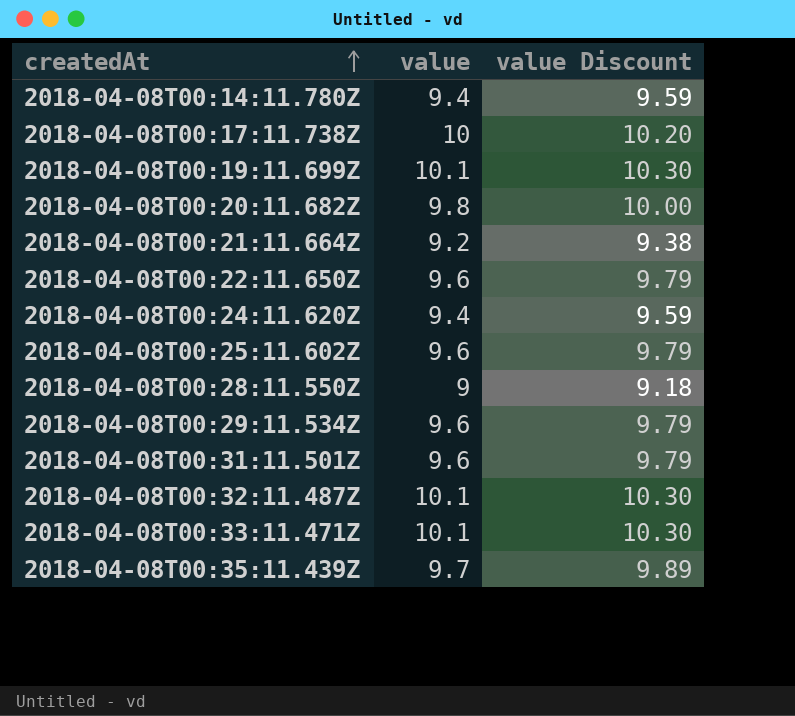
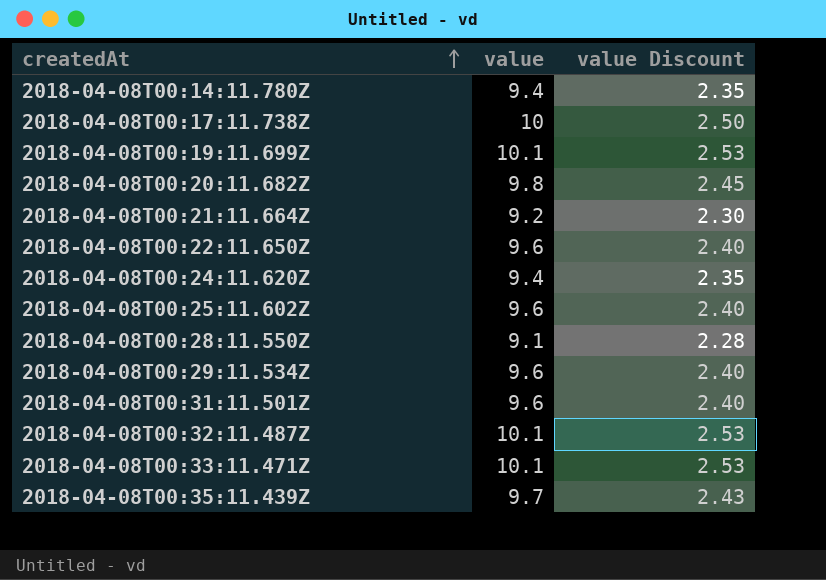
column value Discount | formula: [value] * 1.02 -> [value] * 0.25
2018-04-08T00:28:11.550Z | value: 9 -> 9.1

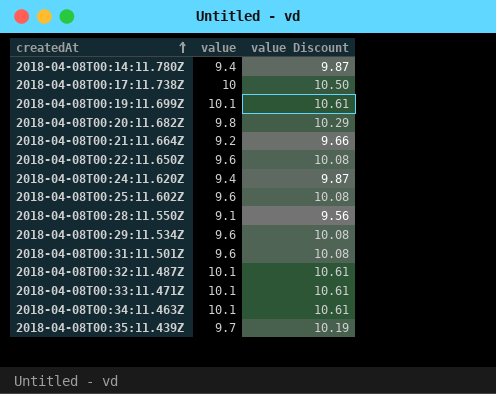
column value Discount | formula: [value] * 0.25 -> [value] * 1.05
row 2018-04-08T00:34:11.463Z: none -> 10.1 | 10.61

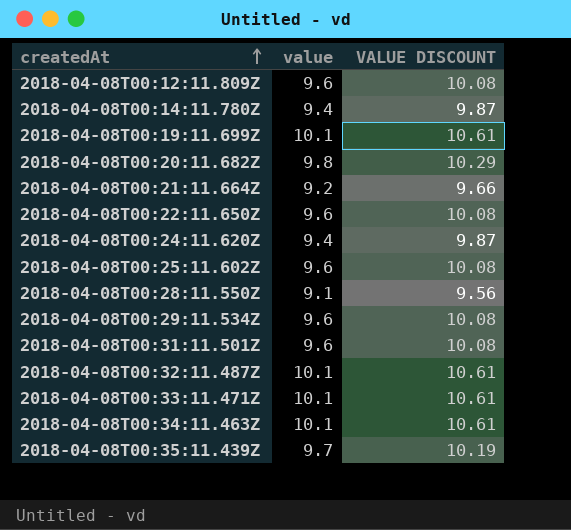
column name: value Discount -> VALUE DISCOUNT
row 2018-04-08T00:17:11.738Z: 10 | 10.50 -> none
row 2018-04-08T00:12:11.809Z: none -> 9.6 | 10.08

